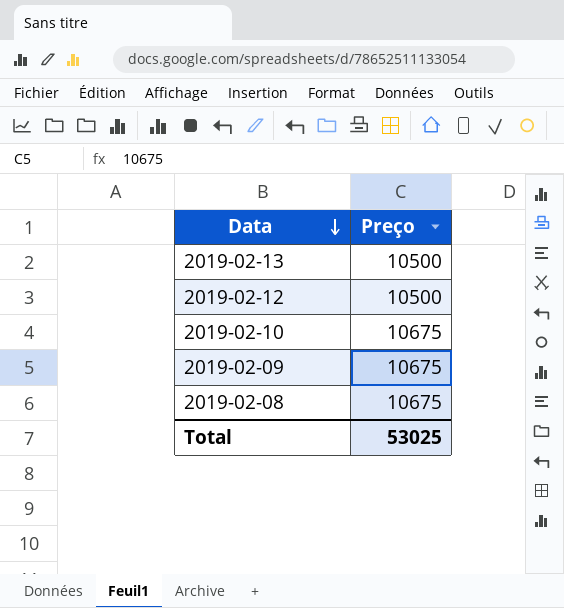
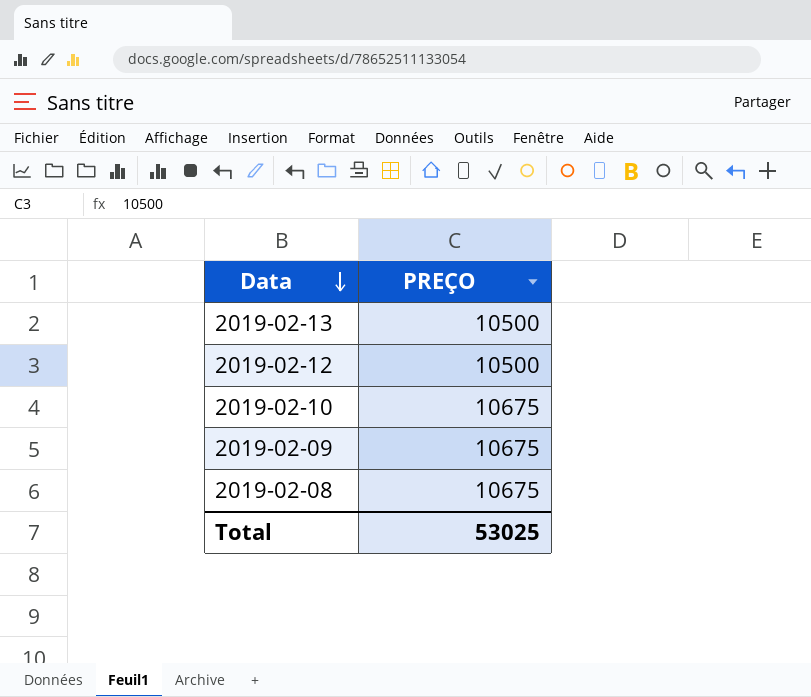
column name: Preço -> PREÇO

